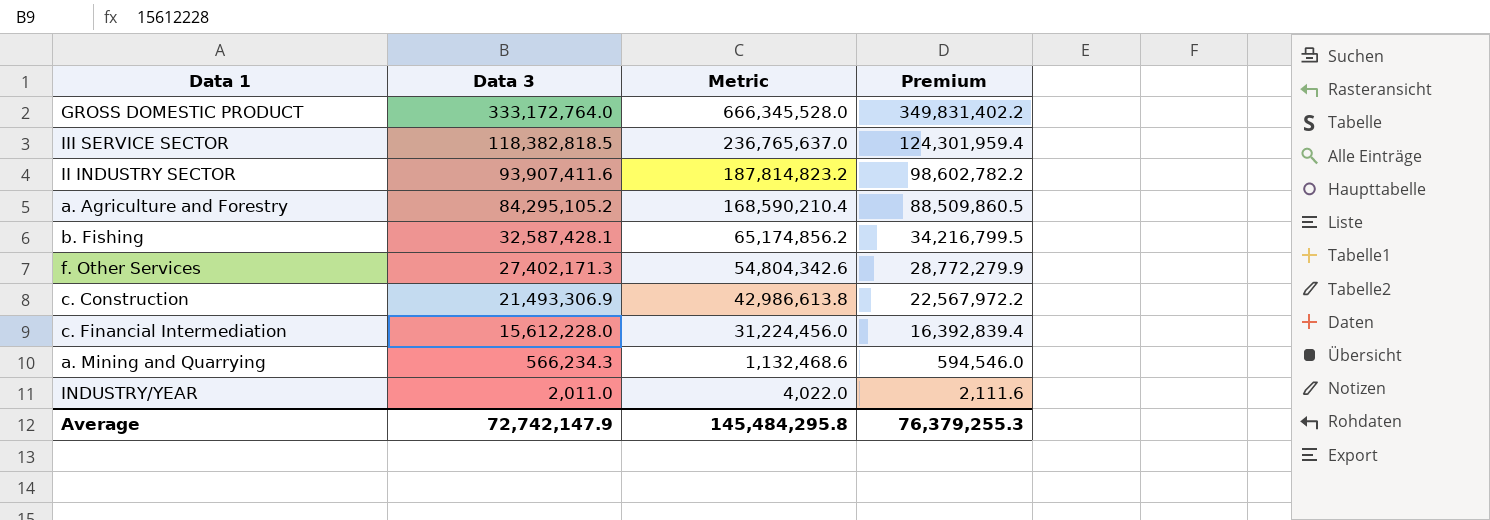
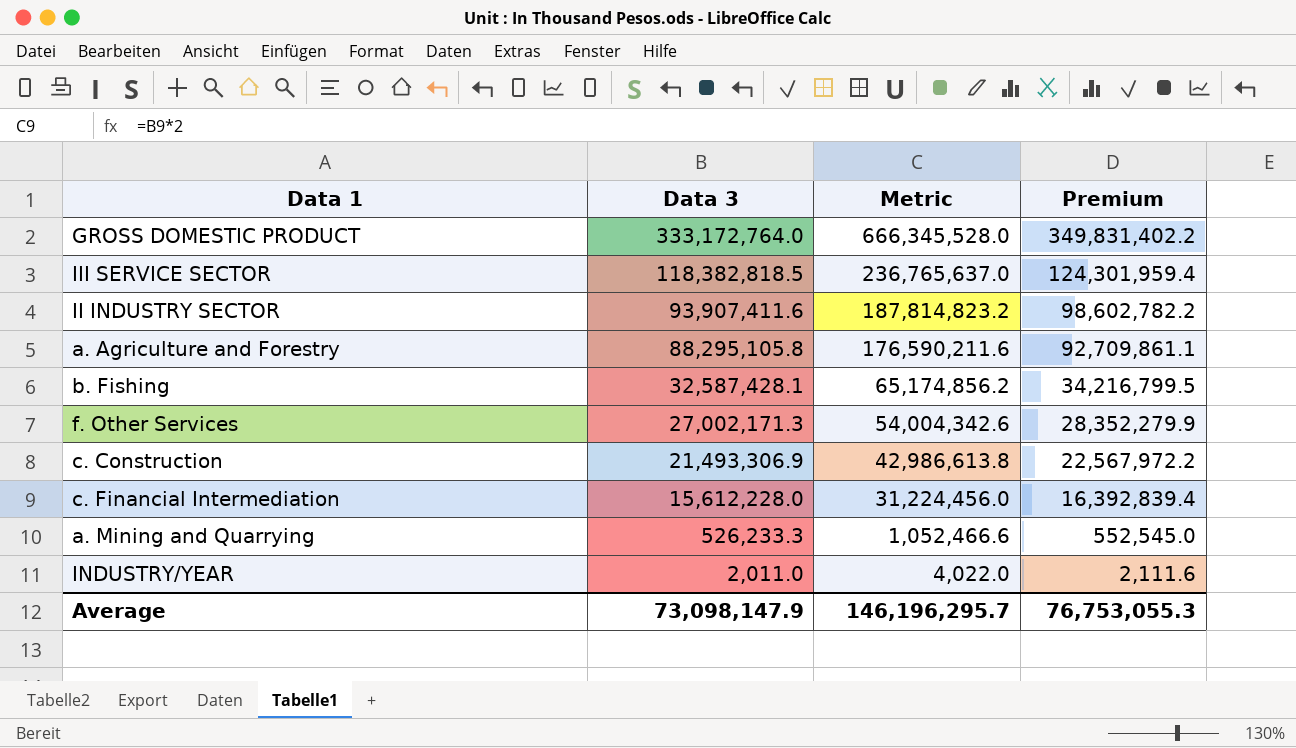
a. Agriculture and Forestry | Data 3: 84,295,105.2 -> 88,295,105.8
a. Agriculture and Forestry | Metric: 168,590,210.4 -> 176,590,211.6
a. Agriculture and Forestry | Premium: 88,509,860.5 -> 92,709,861.1
f. Other Services | Data 3: 27,402,171.3 -> 27,002,171.3
f. Other Services | Metric: 54,804,342.6 -> 54,004,342.6
f. Other Services | Premium: 28,772,279.9 -> 28,352,279.9
a. Mining and Quarrying | Data 3: 566,234.3 -> 526,233.3
a. Mining and Quarrying | Metric: 1,132,468.6 -> 1,052,466.6
a. Mining and Quarrying | Premium: 594,546.0 -> 552,545.0
Average | Data 3: 72,742,147.9 -> 73,098,147.9
Average | Metric: 145,484,295.8 -> 146,196,295.7
Average | Premium: 76,379,255.3 -> 76,753,055.3

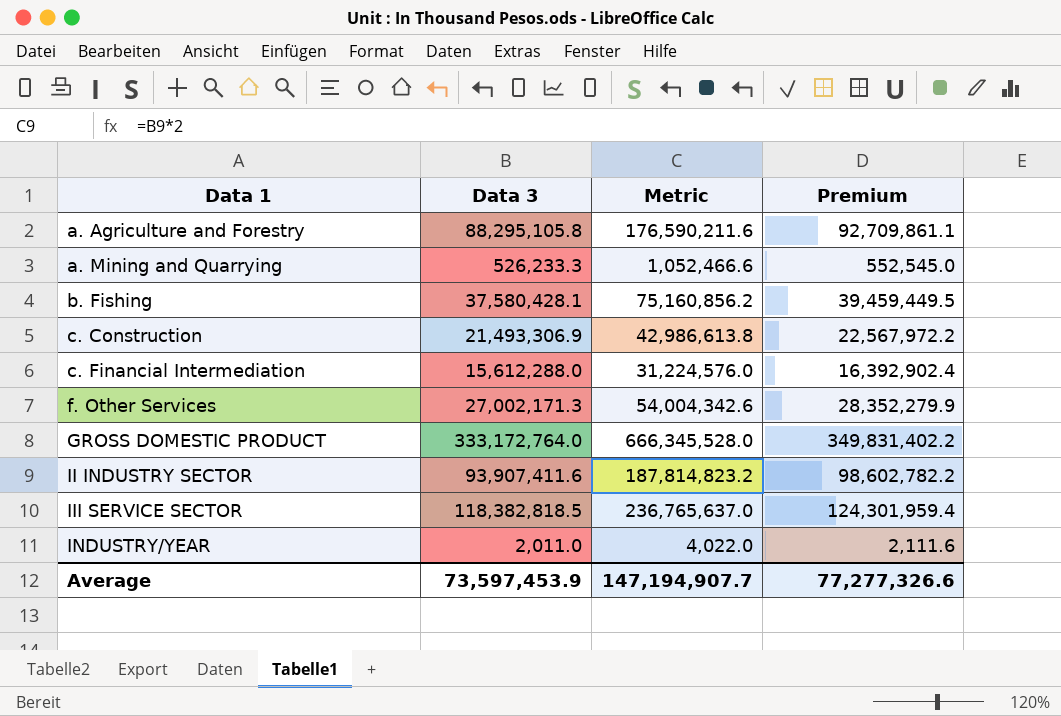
row order: Data 3 descending -> Data 1 ascending
b. Fishing | Data 3: 32,587,428.1 -> 37,580,428.1
b. Fishing | Metric: 65,174,856.2 -> 75,160,856.2
b. Fishing | Premium: 34,216,799.5 -> 39,459,449.5
c. Financial Intermediation | Data 3: 15,612,228.0 -> 15,612,288.0
c. Financial Intermediation | Metric: 31,224,456.0 -> 31,224,576.0
c. Financial Intermediation | Premium: 16,392,839.4 -> 16,392,902.4
Average | Data 3: 73,098,147.9 -> 73,597,453.9
Average | Metric: 146,196,295.7 -> 147,194,907.7
Average | Premium: 76,753,055.3 -> 77,277,326.6

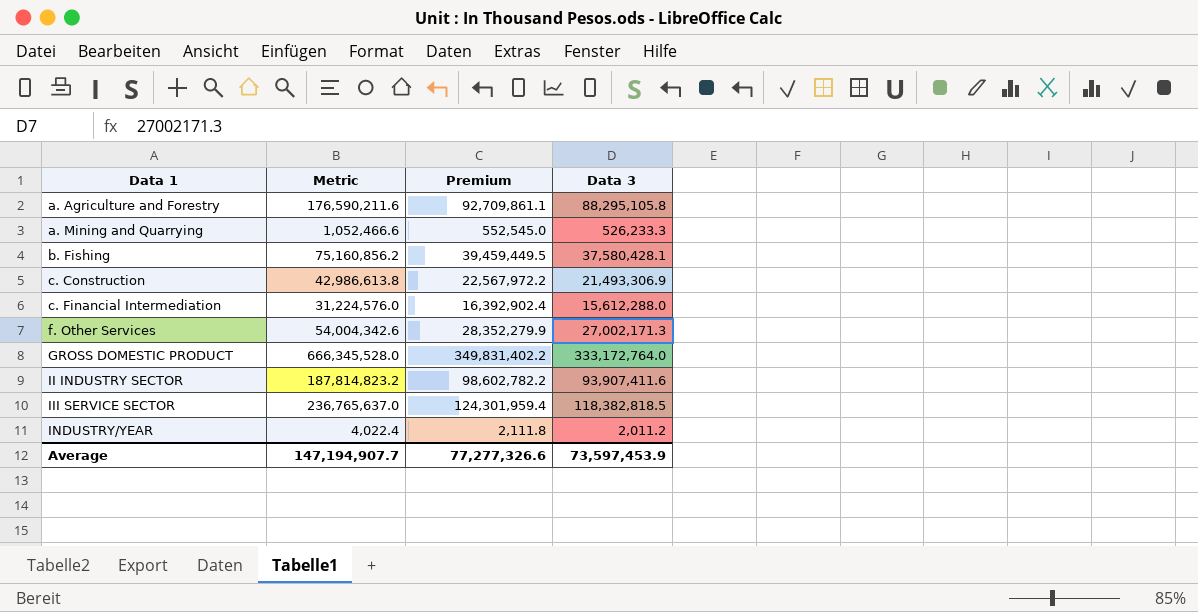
column Data 3 | position: 2 -> 4
INDUSTRY/YEAR | Metric: 4,022.0 -> 4,022.4
INDUSTRY/YEAR | Premium: 2,111.6 -> 2,111.8
INDUSTRY/YEAR | Data 3: 2,011.0 -> 2,011.2

